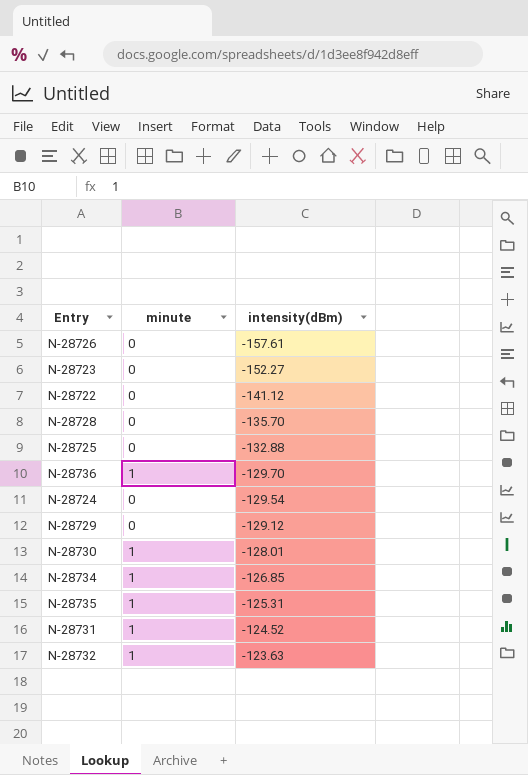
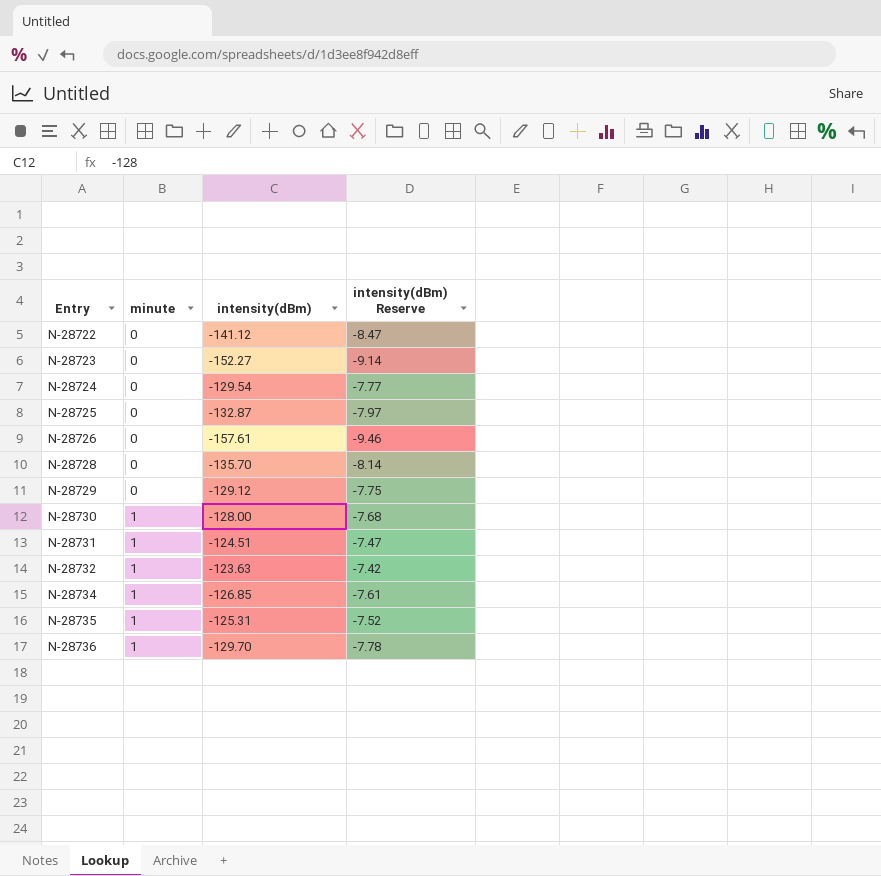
row order: intensity(dBm) ascending -> Entry ascending
column intensity(dBm) Reserve | formula: none -> [intensity(dBm)] * 0.06
N-28725 | intensity(dBm): -132.88 -> -132.87
N-28730 | intensity(dBm): -128.01 -> -128.00
N-28731 | intensity(dBm): -124.52 -> -124.51

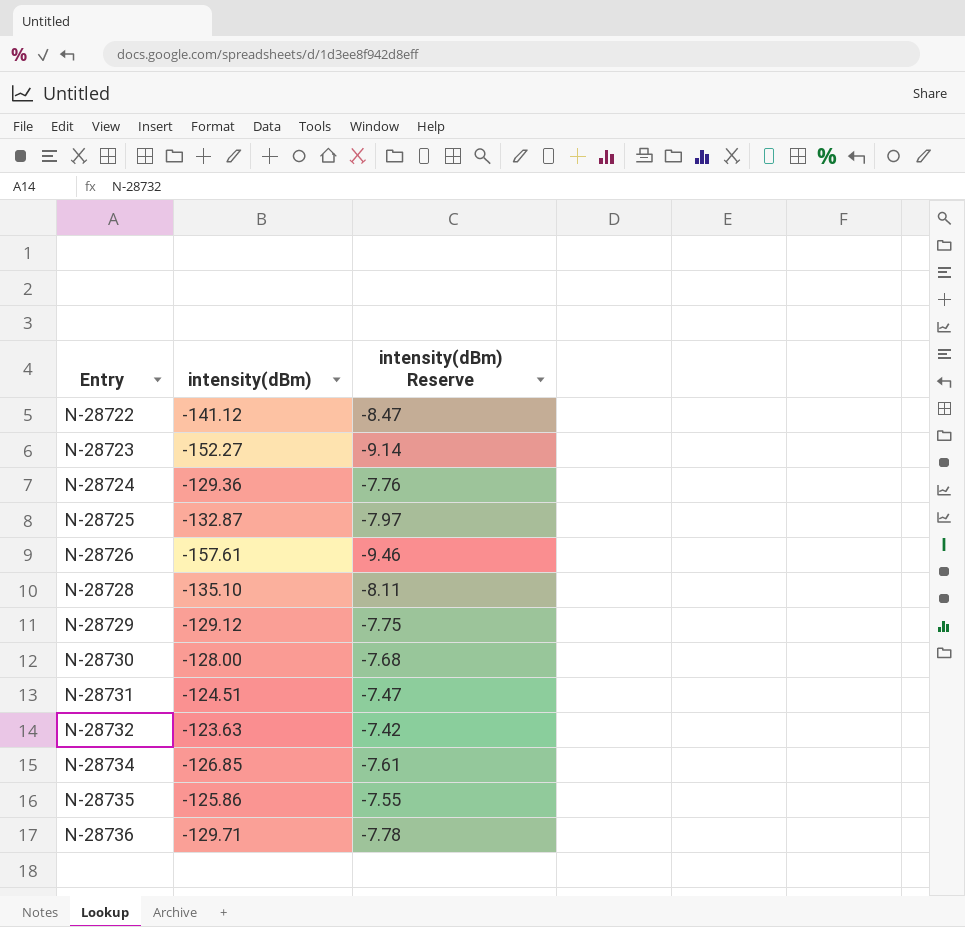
column minute | position: 2 -> none
N-28724 | intensity(dBm): -129.54 -> -129.36
N-28724 | intensity(dBm) Reserve: -7.77 -> -7.76
N-28728 | intensity(dBm): -135.70 -> -135.10
N-28728 | intensity(dBm) Reserve: -8.14 -> -8.11
N-28735 | intensity(dBm): -125.31 -> -125.86
N-28735 | intensity(dBm) Reserve: -7.52 -> -7.55
N-28736 | intensity(dBm): -129.70 -> -129.71

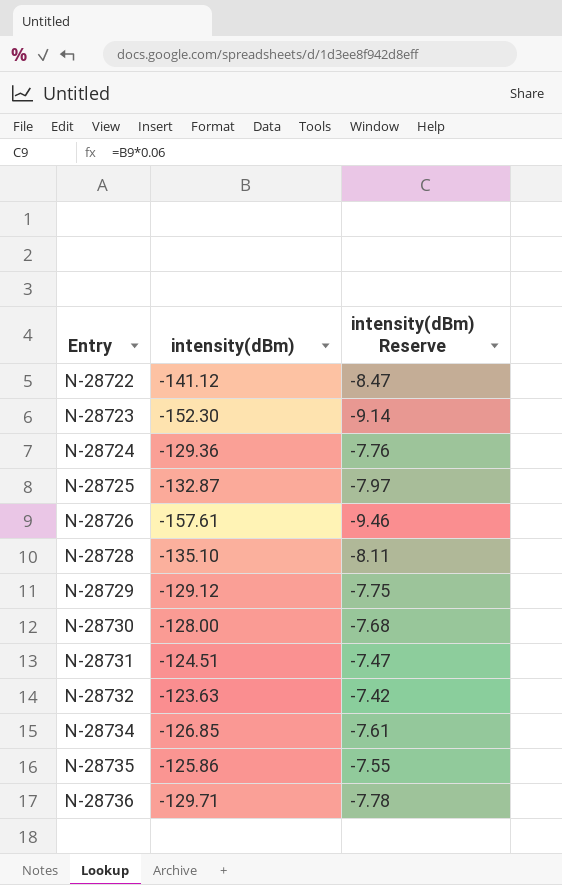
N-28723 | intensity(dBm): -152.27 -> -152.30

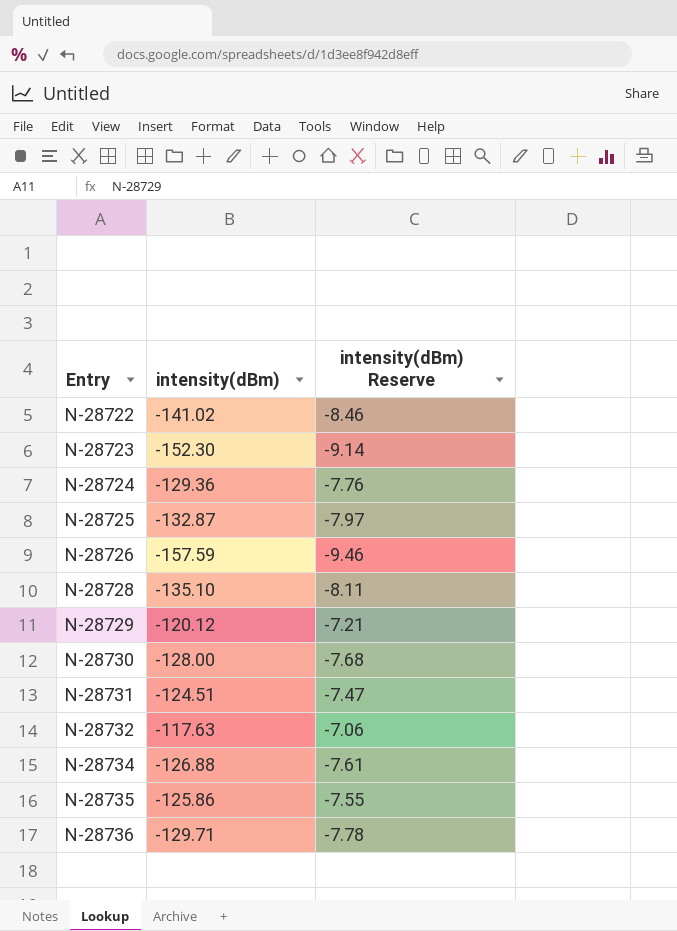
N-28722 | intensity(dBm): -141.12 -> -141.02
N-28722 | intensity(dBm) Reserve: -8.47 -> -8.46
N-28726 | intensity(dBm): -157.61 -> -157.59
N-28729 | intensity(dBm): -129.12 -> -120.12
N-28729 | intensity(dBm) Reserve: -7.75 -> -7.21
N-28732 | intensity(dBm): -123.63 -> -117.63
N-28732 | intensity(dBm) Reserve: -7.42 -> -7.06
N-28734 | intensity(dBm): -126.85 -> -126.88

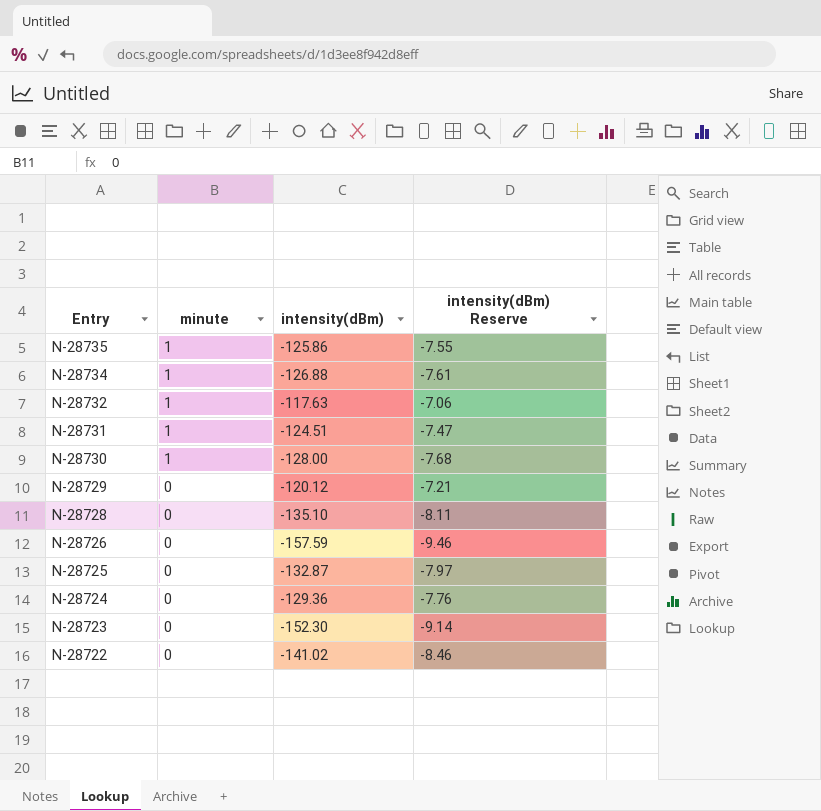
row order: Entry ascending -> Entry descending
column minute | position: none -> 2
row N-28736: -129.71 | -7.78 -> none

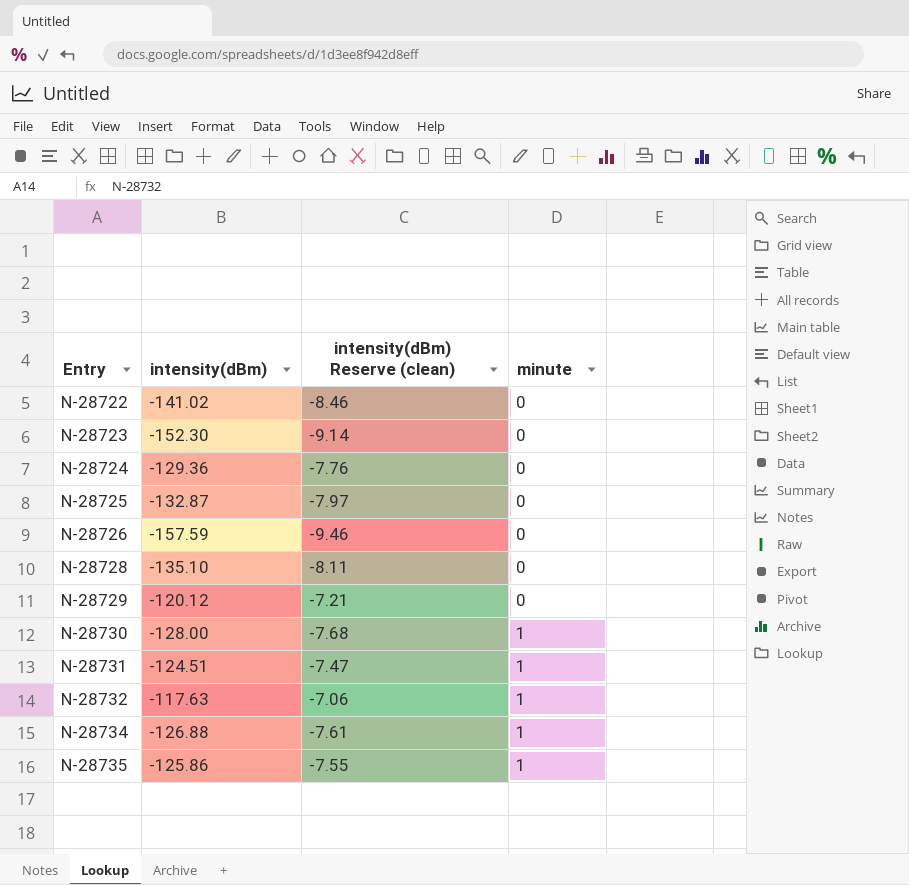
row order: Entry descending -> Entry ascending
column name: intensity(dBm) Reserve -> intensity(dBm) Reserve (clean)
column minute | position: 2 -> 4

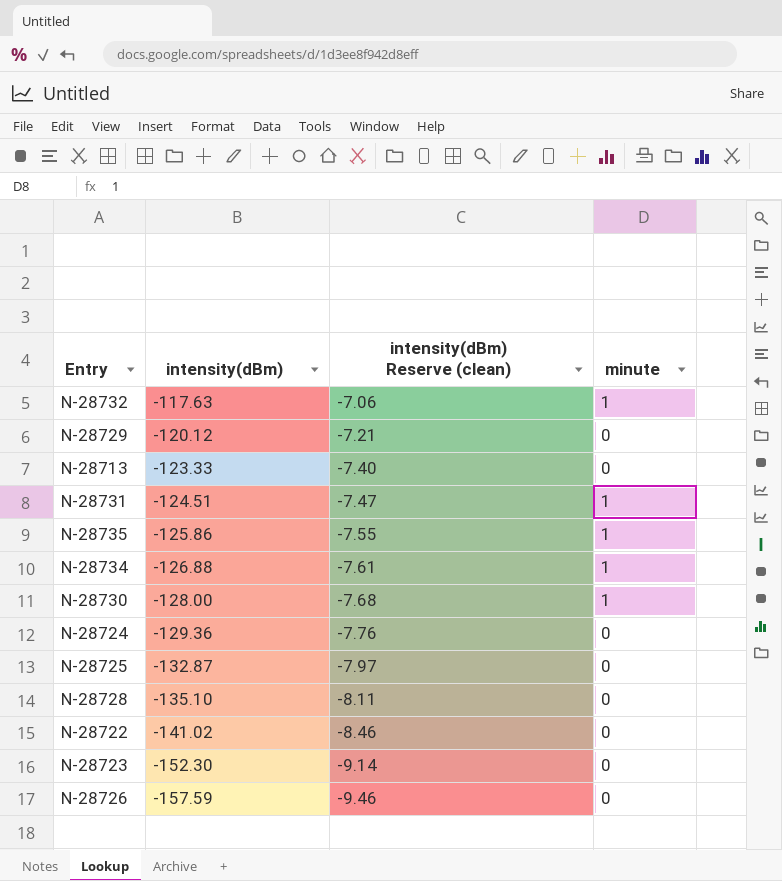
row order: Entry ascending -> intensity(dBm) descending
row N-28713: none -> -123.33 | -7.40 | 0

